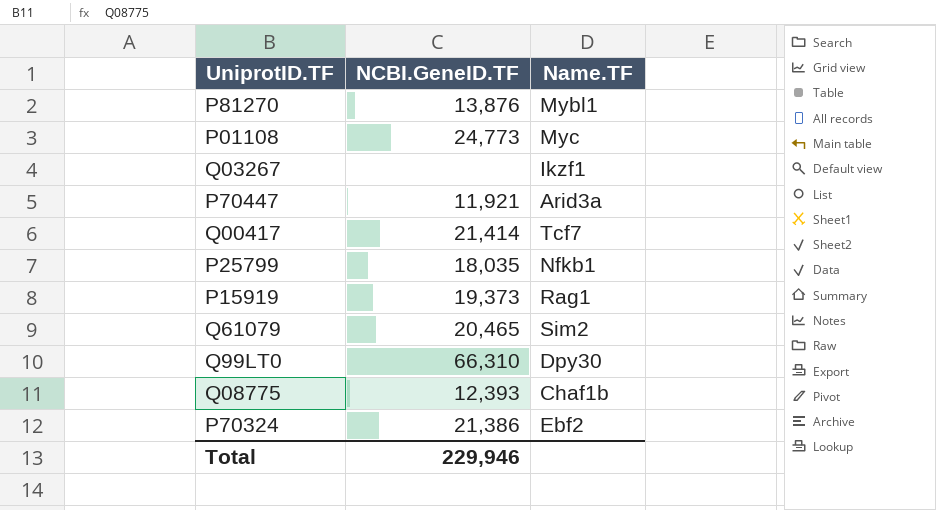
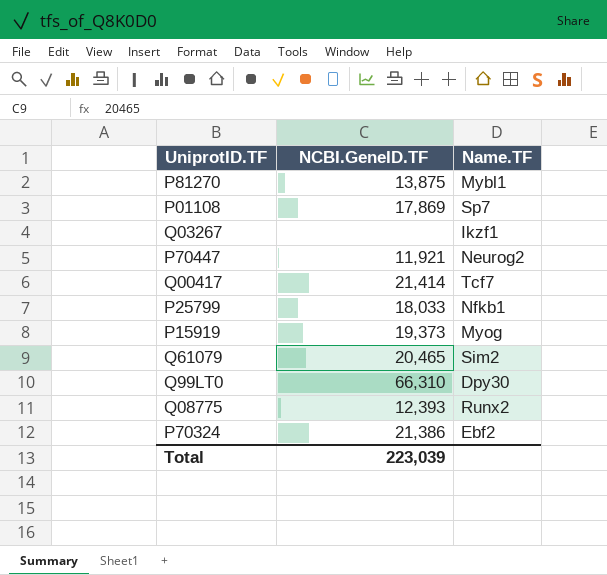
P81270 | NCBI.GeneID.TF: 13,876 -> 13,875
P01108 | NCBI.GeneID.TF: 24,773 -> 17,869
P01108 | Name.TF: Myc -> Sp7
P70447 | Name.TF: Arid3a -> Neurog2
P25799 | NCBI.GeneID.TF: 18,035 -> 18,033
P15919 | Name.TF: Rag1 -> Myog
Q08775 | Name.TF: Chaf1b -> Runx2
Total | NCBI.GeneID.TF: 229,946 -> 223,039

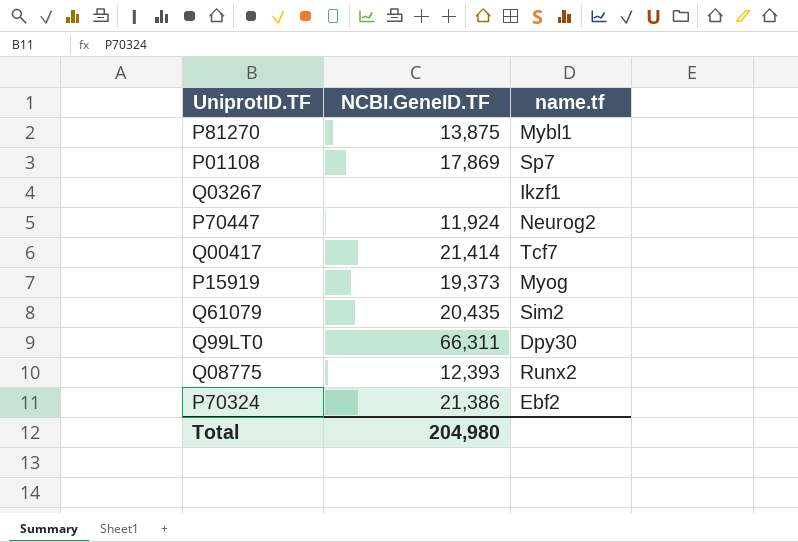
column name: Name.TF -> name.tf
row P25799: 18,033 | Nfkb1 -> none
P70447 | NCBI.GeneID.TF: 11,921 -> 11,924
Q61079 | NCBI.GeneID.TF: 20,465 -> 20,435
Q99LT0 | NCBI.GeneID.TF: 66,310 -> 66,311
Total | NCBI.GeneID.TF: 223,039 -> 204,980

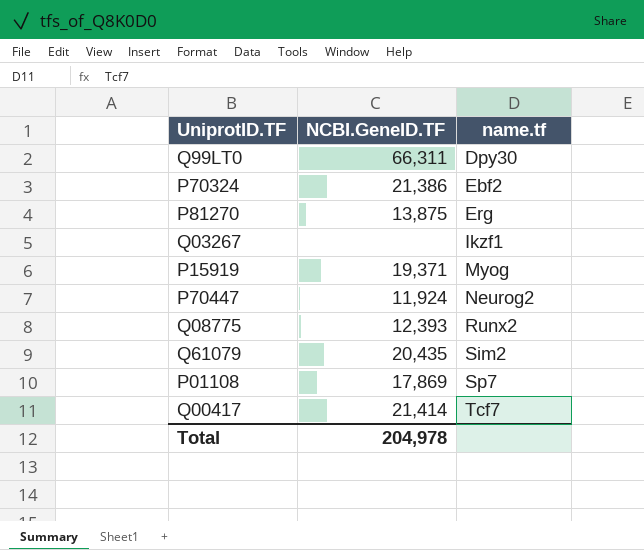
row order: none -> name.tf ascending
P81270 | name.tf: Mybl1 -> Erg
P15919 | NCBI.GeneID.TF: 19,373 -> 19,371
Total | NCBI.GeneID.TF: 204,980 -> 204,978

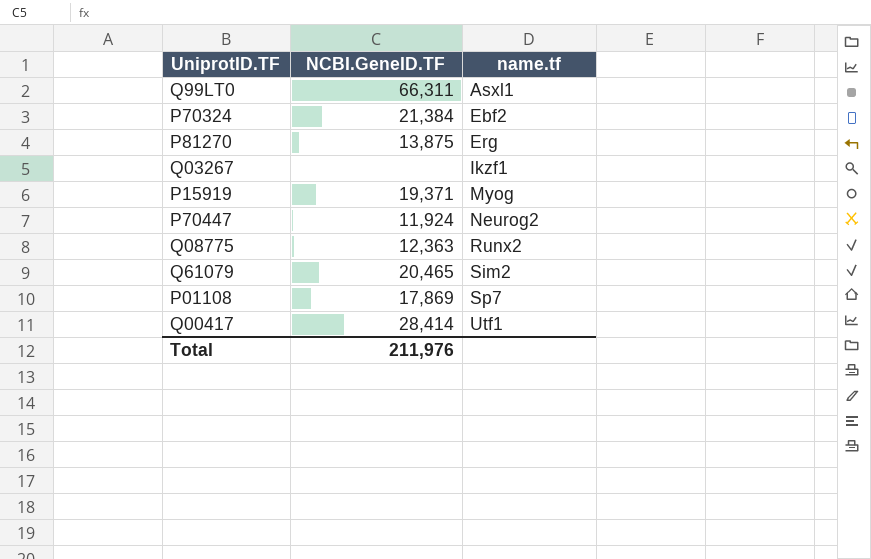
Q99LT0 | name.tf: Dpy30 -> Asxl1
P70324 | NCBI.GeneID.TF: 21,386 -> 21,384
Q08775 | NCBI.GeneID.TF: 12,393 -> 12,363
Q61079 | NCBI.GeneID.TF: 20,435 -> 20,465
Q00417 | NCBI.GeneID.TF: 21,414 -> 28,414
Q00417 | name.tf: Tcf7 -> Utf1
Total | NCBI.GeneID.TF: 204,978 -> 211,976

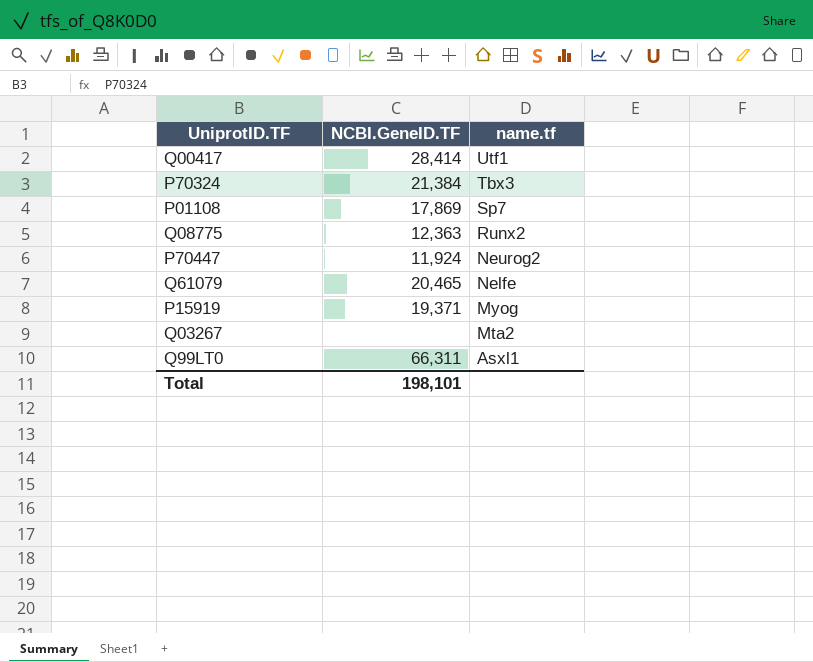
row order: name.tf ascending -> name.tf descending
row P81270: 13,875 | Erg -> none
P70324 | name.tf: Ebf2 -> Tbx3
Q61079 | name.tf: Sim2 -> Nelfe
Q03267 | name.tf: Ikzf1 -> Mta2
Total | NCBI.GeneID.TF: 211,976 -> 198,101

